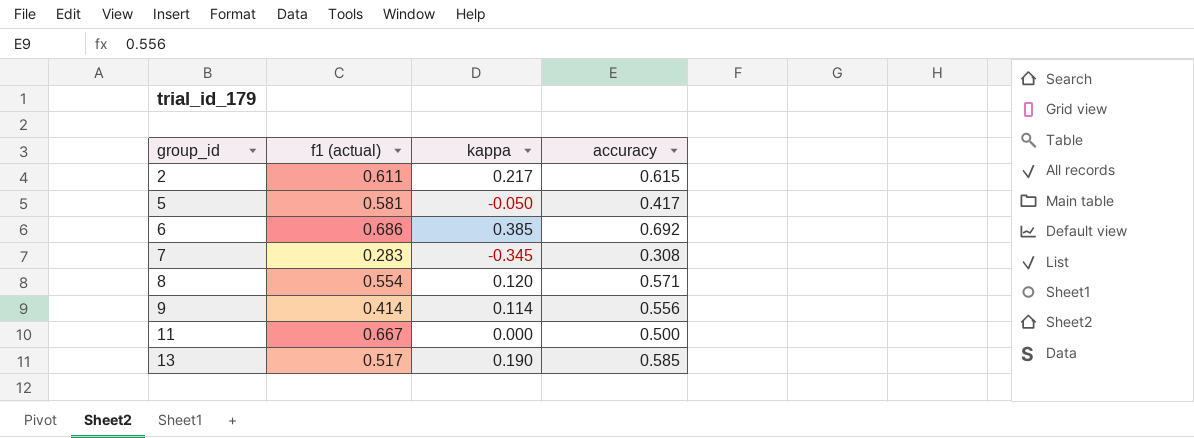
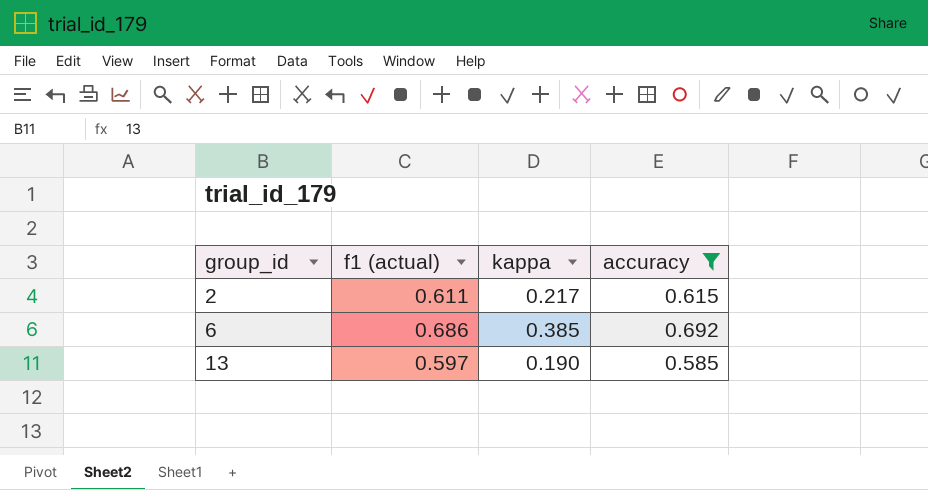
filter: none -> accuracy >= 0.585
13 | f1 (actual): 0.517 -> 0.597

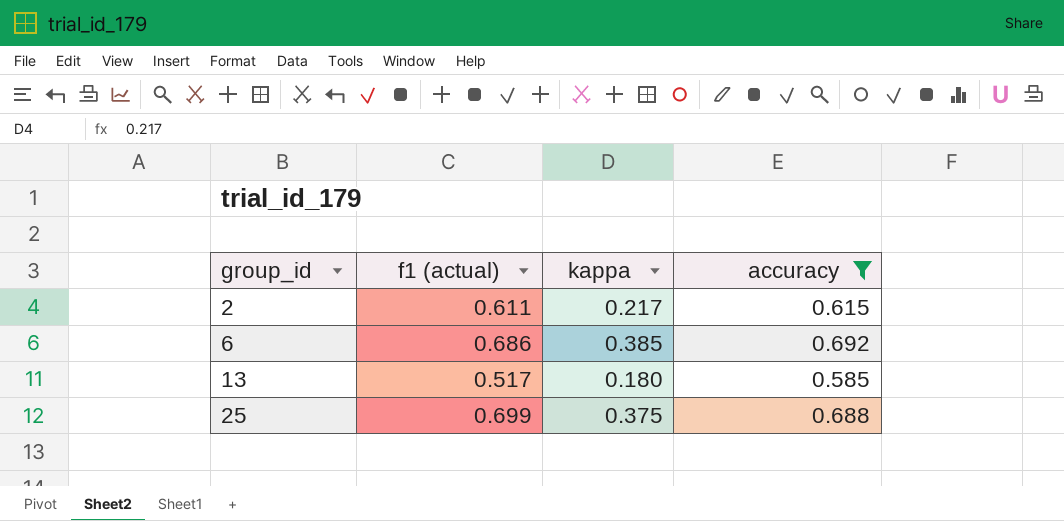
13 | f1 (actual): 0.597 -> 0.517
13 | kappa: 0.190 -> 0.180
row 25: none -> 0.699 | 0.375 | 0.688

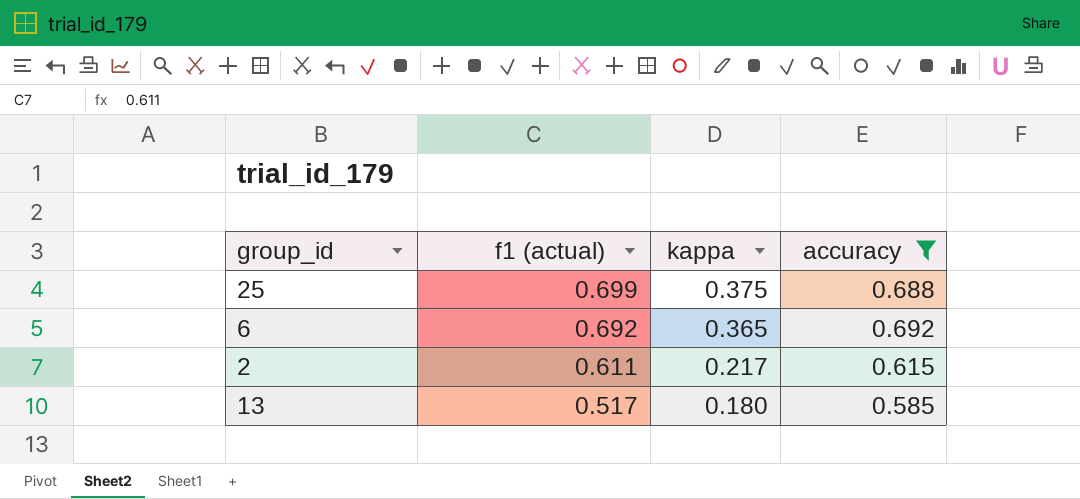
row order: group_id ascending -> f1 (actual) descending
6 | f1 (actual): 0.686 -> 0.692
6 | kappa: 0.385 -> 0.365

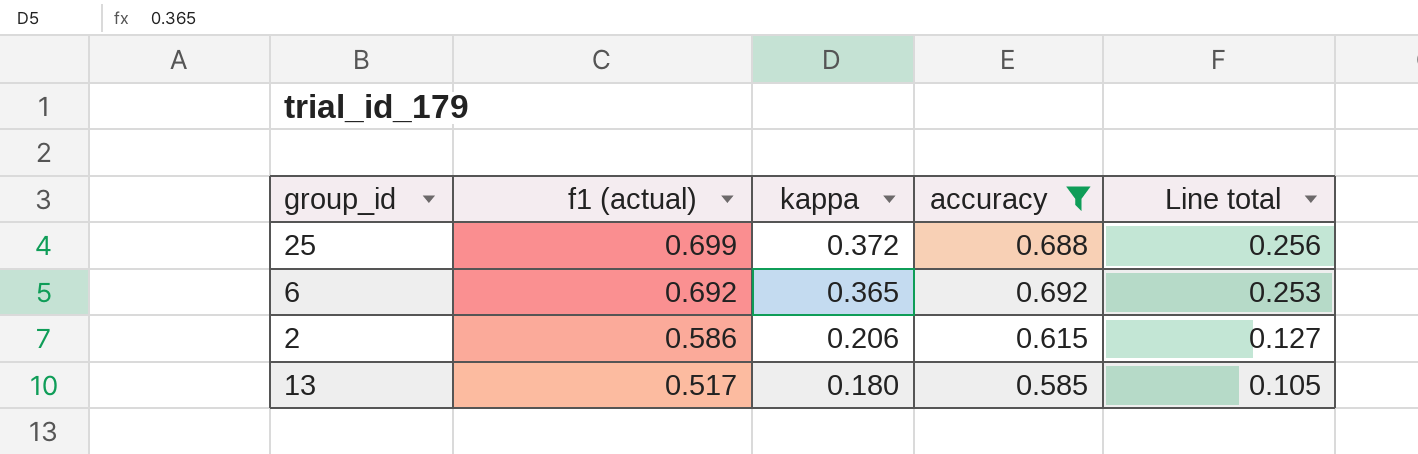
column Line total | formula: none -> [kappa] * [accuracy]
25 | kappa: 0.375 -> 0.372
2 | f1 (actual): 0.611 -> 0.586
2 | kappa: 0.217 -> 0.206

